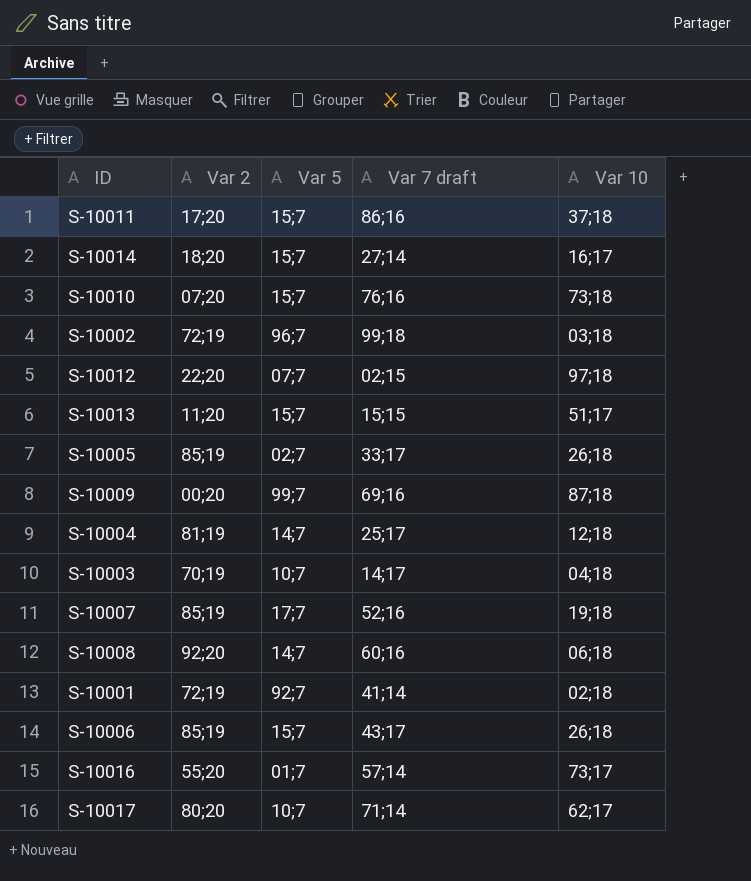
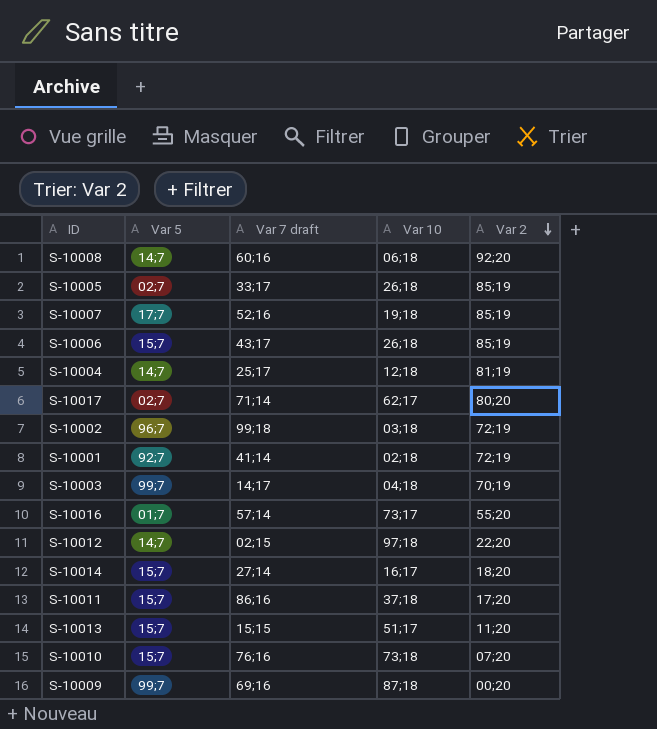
row order: none -> Var 2 descending
column Var 2 | position: 2 -> 5
S-10017 | Var 5: 10;7 -> 02;7
S-10003 | Var 5: 10;7 -> 99;7
S-10012 | Var 5: 07;7 -> 14;7

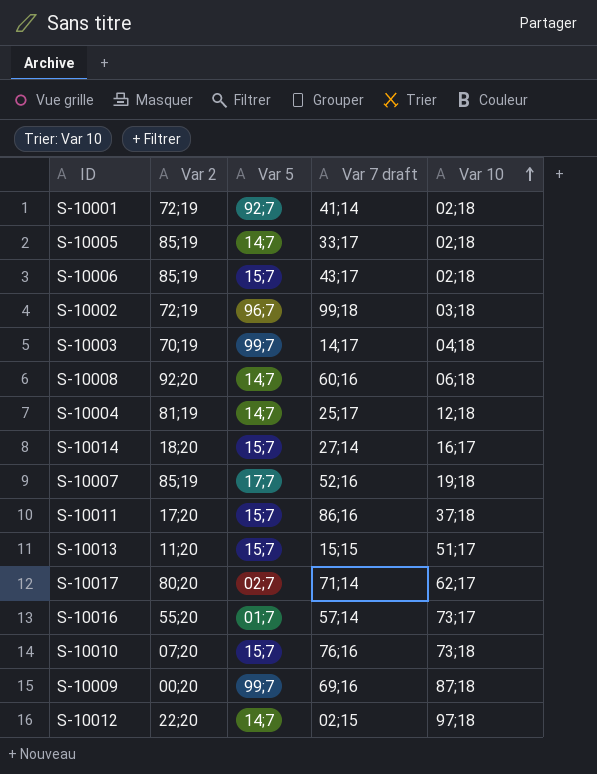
row order: Var 2 descending -> Var 10 ascending
column Var 2 | position: 5 -> 2
S-10005 | Var 5: 02;7 -> 14;7
S-10005 | Var 10: 26;18 -> 02;18
S-10006 | Var 10: 26;18 -> 02;18

